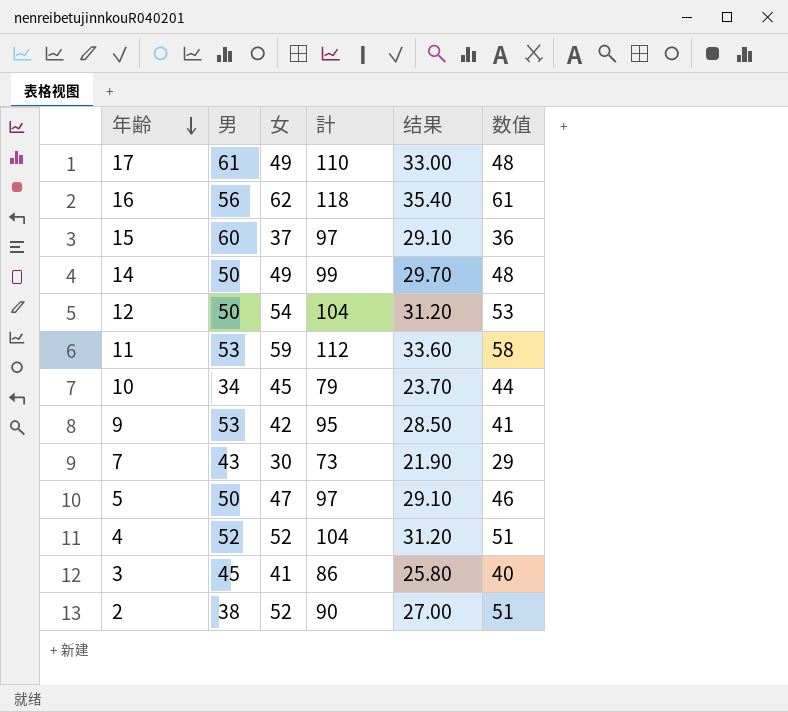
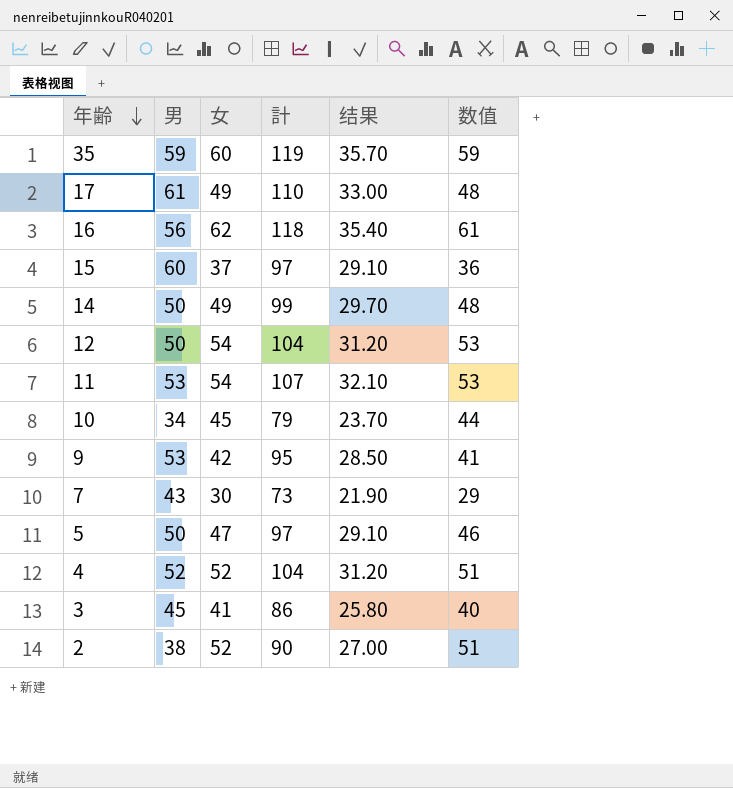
row 35: none -> 59 | 60 | 119 | 35.70 | 59
11 | 女: 59 -> 54
11 | 計: 112 -> 107
11 | 结果: 33.60 -> 32.10
11 | 数值: 58 -> 53

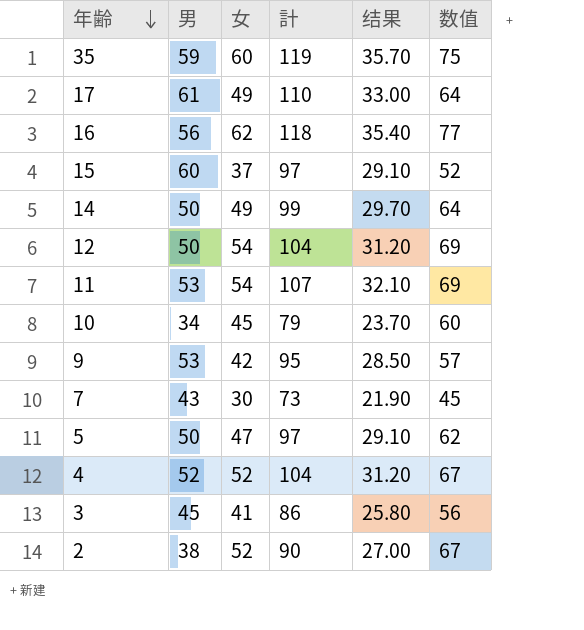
column 数值 | formula: [女] - 1 -> [女] + 15

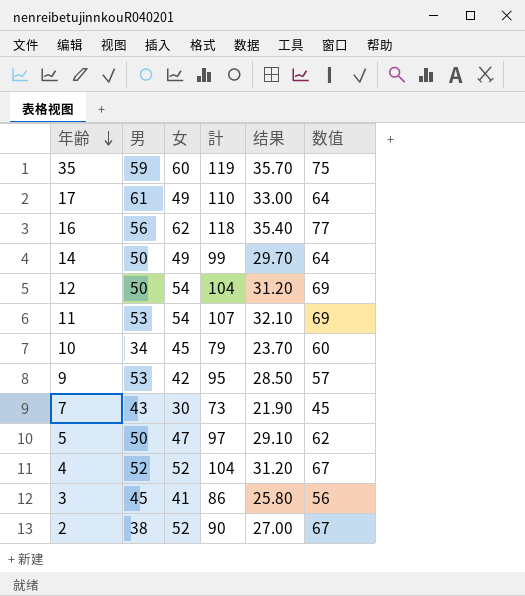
row 15: 60 | 37 | 97 | 29.10 | 52 -> none

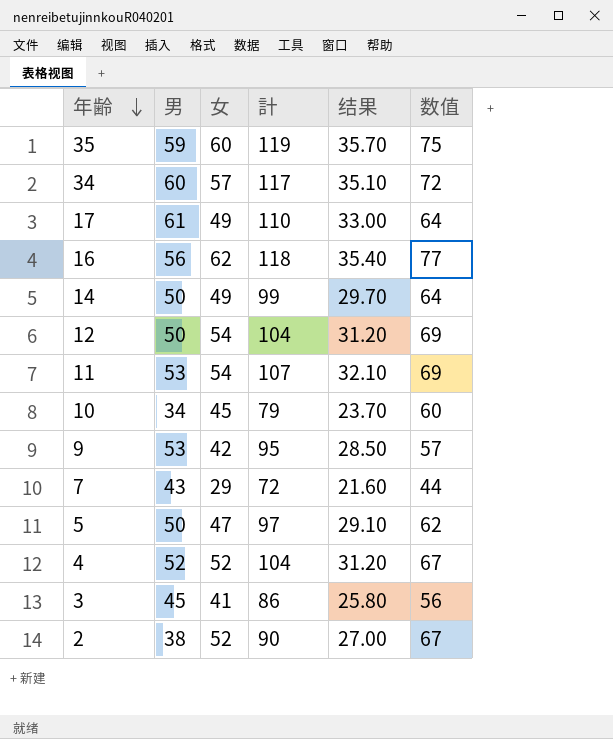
row 34: none -> 60 | 57 | 117 | 35.10 | 72
7 | 女: 30 -> 29
7 | 計: 73 -> 72
7 | 结果: 21.90 -> 21.60
7 | 数值: 45 -> 44

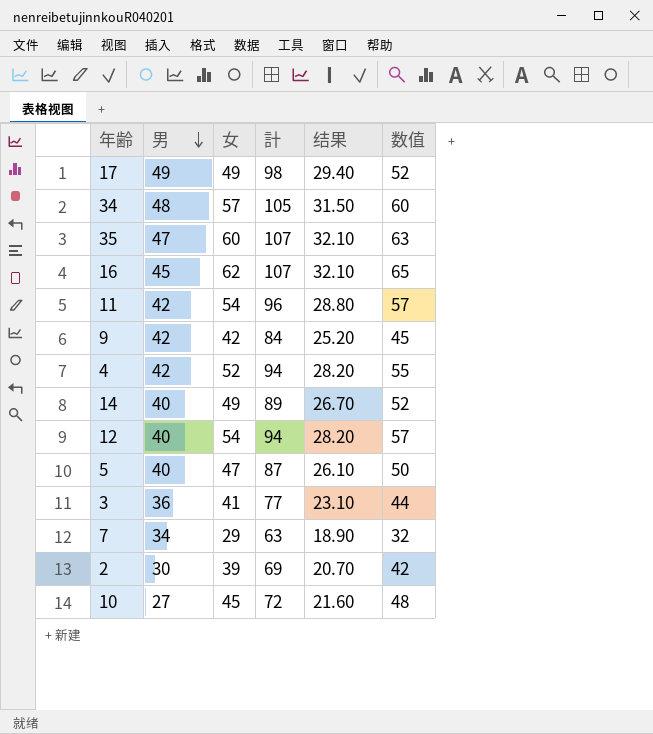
row order: 年齢 descending -> 男 descending
column 数值 | formula: [女] + 15 -> [女] + 3
17 | 男: 61 -> 49
17 | 計: 110 -> 98
17 | 结果: 33.00 -> 29.40
34 | 男: 60 -> 48
34 | 計: 117 -> 105
34 | 结果: 35.10 -> 31.50
35 | 男: 59 -> 47
35 | 計: 119 -> 107
35 | 结果: 35.70 -> 32.10
16 | 男: 56 -> 45
16 | 計: 118 -> 107
16 | 结果: 35.40 -> 32.10
11 | 男: 53 -> 42
11 | 計: 107 -> 96
11 | 结果: 32.10 -> 28.80
9 | 男: 53 -> 42
9 | 計: 95 -> 84
9 | 结果: 28.50 -> 25.20
4 | 男: 52 -> 42
4 | 計: 104 -> 94
4 | 结果: 31.20 -> 28.20
14 | 男: 50 -> 40
14 | 計: 99 -> 89
14 | 结果: 29.70 -> 26.70
12 | 男: 50 -> 40
12 | 計: 104 -> 94
12 | 结果: 31.20 -> 28.20
5 | 男: 50 -> 40
5 | 計: 97 -> 87
5 | 结果: 29.10 -> 26.10
3 | 男: 45 -> 36
3 | 計: 86 -> 77
3 | 结果: 25.80 -> 23.10
7 | 男: 43 -> 34
7 | 計: 72 -> 63
7 | 结果: 21.60 -> 18.90
2 | 男: 38 -> 30
2 | 女: 52 -> 39
2 | 計: 90 -> 69
2 | 结果: 27.00 -> 20.70
10 | 男: 34 -> 27
10 | 計: 79 -> 72
10 | 结果: 23.70 -> 21.60

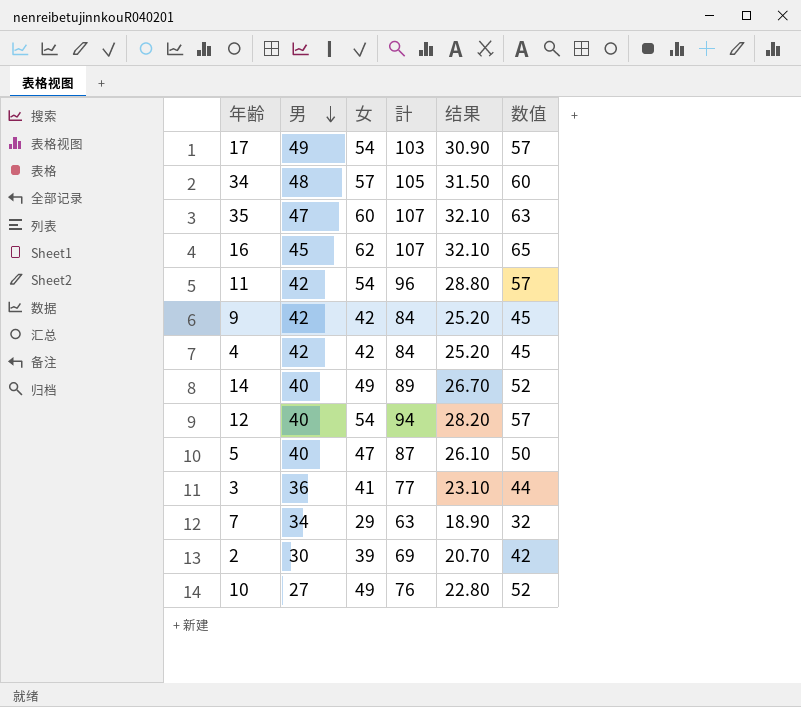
17 | 女: 49 -> 54
17 | 計: 98 -> 103
17 | 结果: 29.40 -> 30.90
17 | 数值: 52 -> 57
4 | 女: 52 -> 42
4 | 計: 94 -> 84
4 | 结果: 28.20 -> 25.20
4 | 数值: 55 -> 45
10 | 女: 45 -> 49
10 | 計: 72 -> 76
10 | 结果: 21.60 -> 22.80
10 | 数值: 48 -> 52

